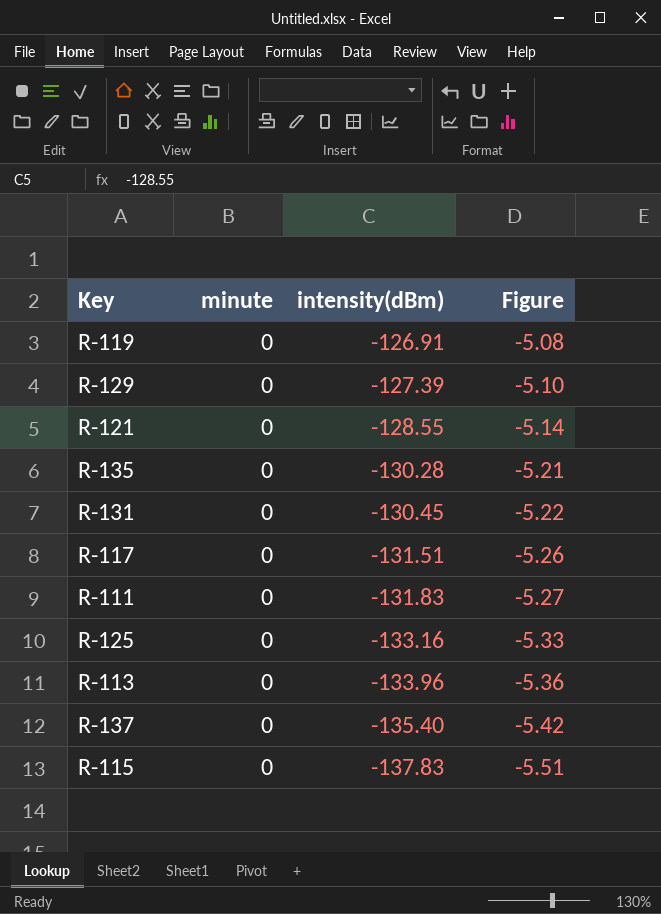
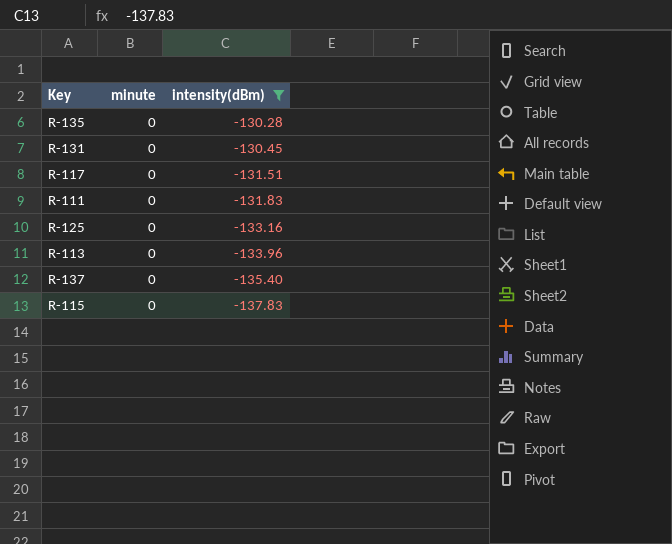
filter: none -> intensity(dBm) <= -130.28
column Figure | formula: [intensity(dBm)] * 0.04 -> none

